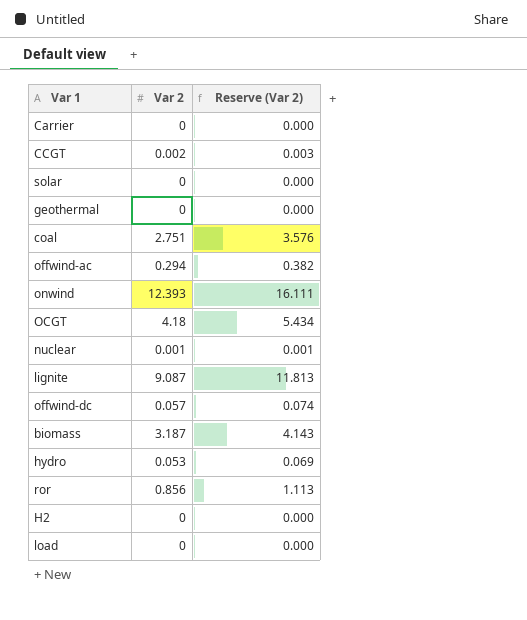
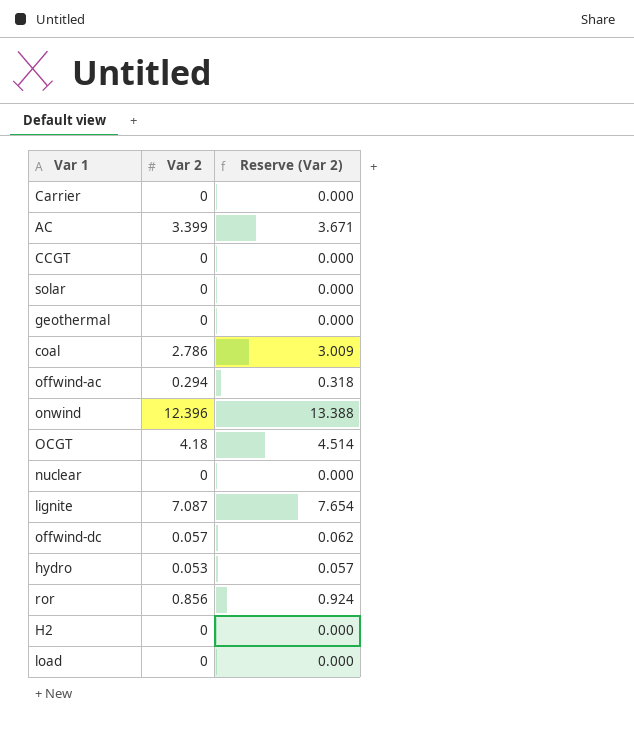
column Reserve (Var 2) | formula: [Var 2] * 1.3 -> [Var 2] * 1.08
row biomass: 3.187 | 4.143 -> none
row AC: none -> 3.399 | 3.671
CCGT | Var 2: 0.002 -> 0
coal | Var 2: 2.751 -> 2.786
onwind | Var 2: 12.393 -> 12.396
nuclear | Var 2: 0.001 -> 0
lignite | Var 2: 9.087 -> 7.087

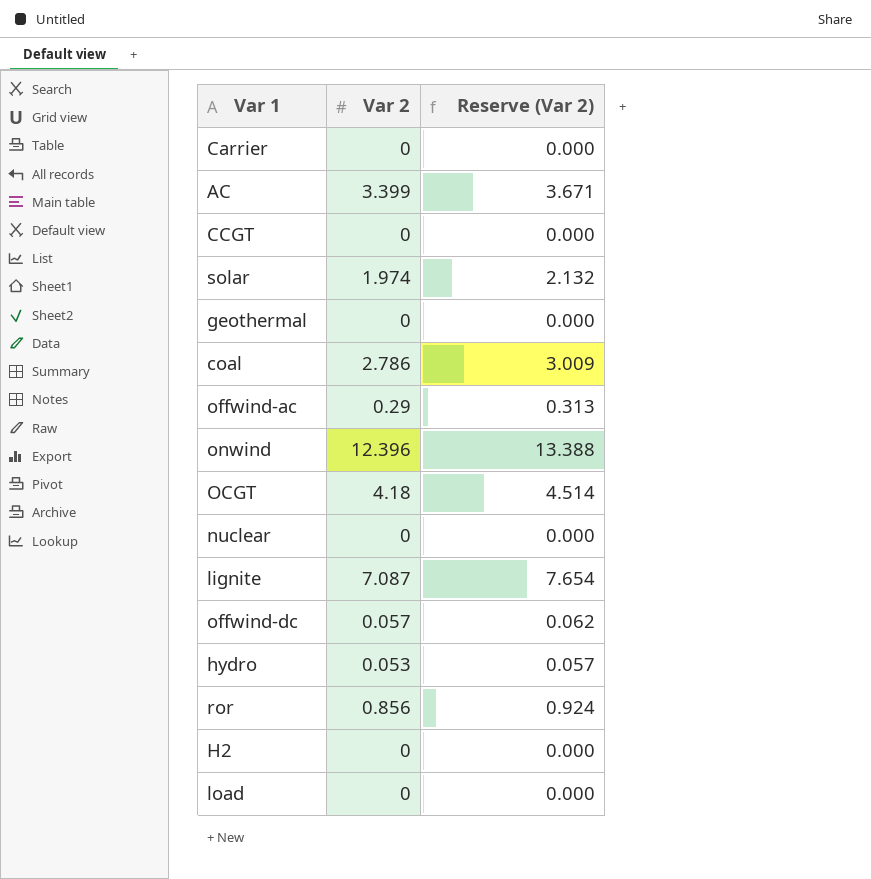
solar | Var 2: 0 -> 1.974
solar | Reserve (Var 2): 0.000 -> 2.132
offwind-ac | Var 2: 0.294 -> 0.29
offwind-ac | Reserve (Var 2): 0.318 -> 0.313

